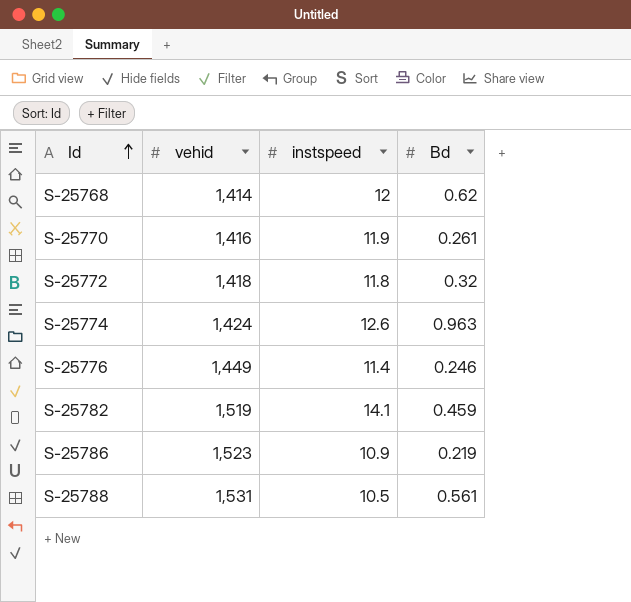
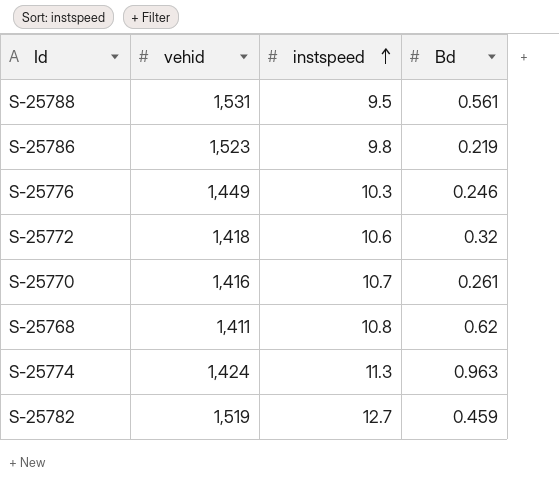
row order: Id ascending -> instspeed ascending
S-25788 | instspeed: 10.5 -> 9.5
S-25786 | instspeed: 10.9 -> 9.8
S-25776 | instspeed: 11.4 -> 10.3
S-25772 | instspeed: 11.8 -> 10.6
S-25770 | instspeed: 11.9 -> 10.7
S-25768 | vehid: 1,414 -> 1,411
S-25768 | instspeed: 12 -> 10.8
S-25774 | instspeed: 12.6 -> 11.3
S-25782 | instspeed: 14.1 -> 12.7

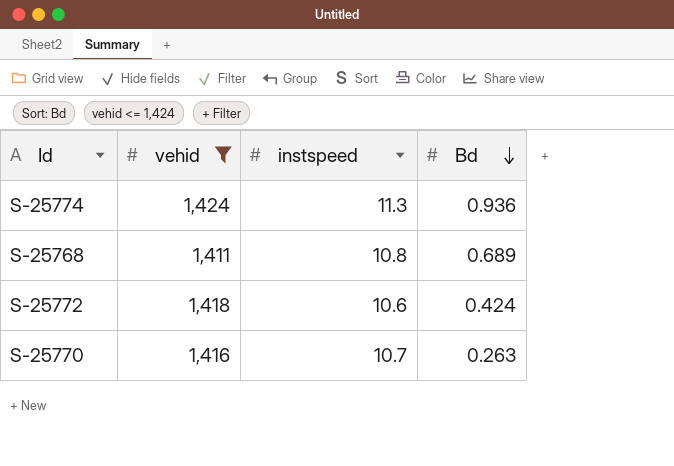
filter: none -> vehid <= 1,424
row order: instspeed ascending -> Bd descending
S-25774 | Bd: 0.963 -> 0.936
S-25768 | Bd: 0.62 -> 0.689
S-25772 | Bd: 0.32 -> 0.424
S-25770 | Bd: 0.261 -> 0.263

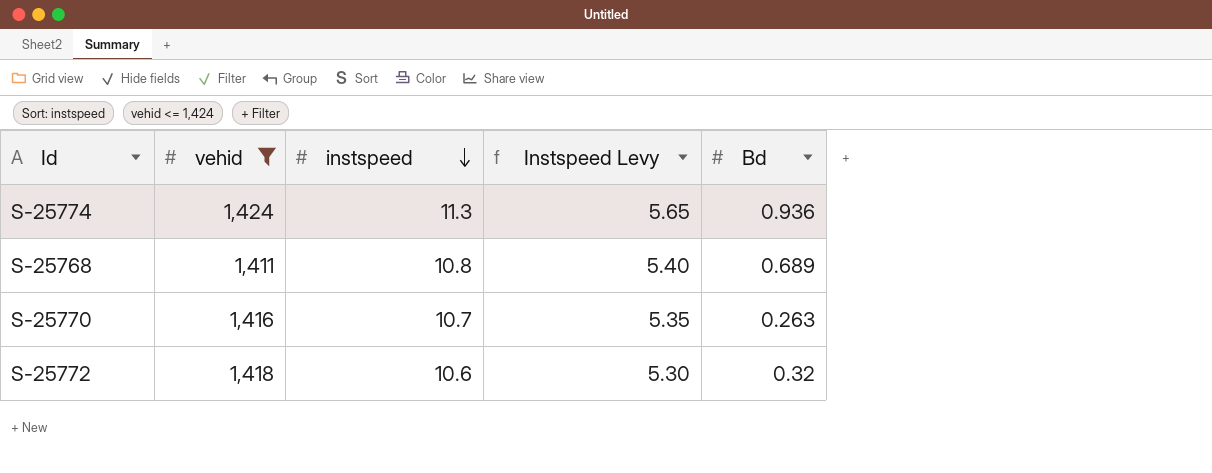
row order: Bd descending -> instspeed descending
column Instspeed Levy | formula: none -> [instspeed] * 0.5
S-25772 | Bd: 0.424 -> 0.32

